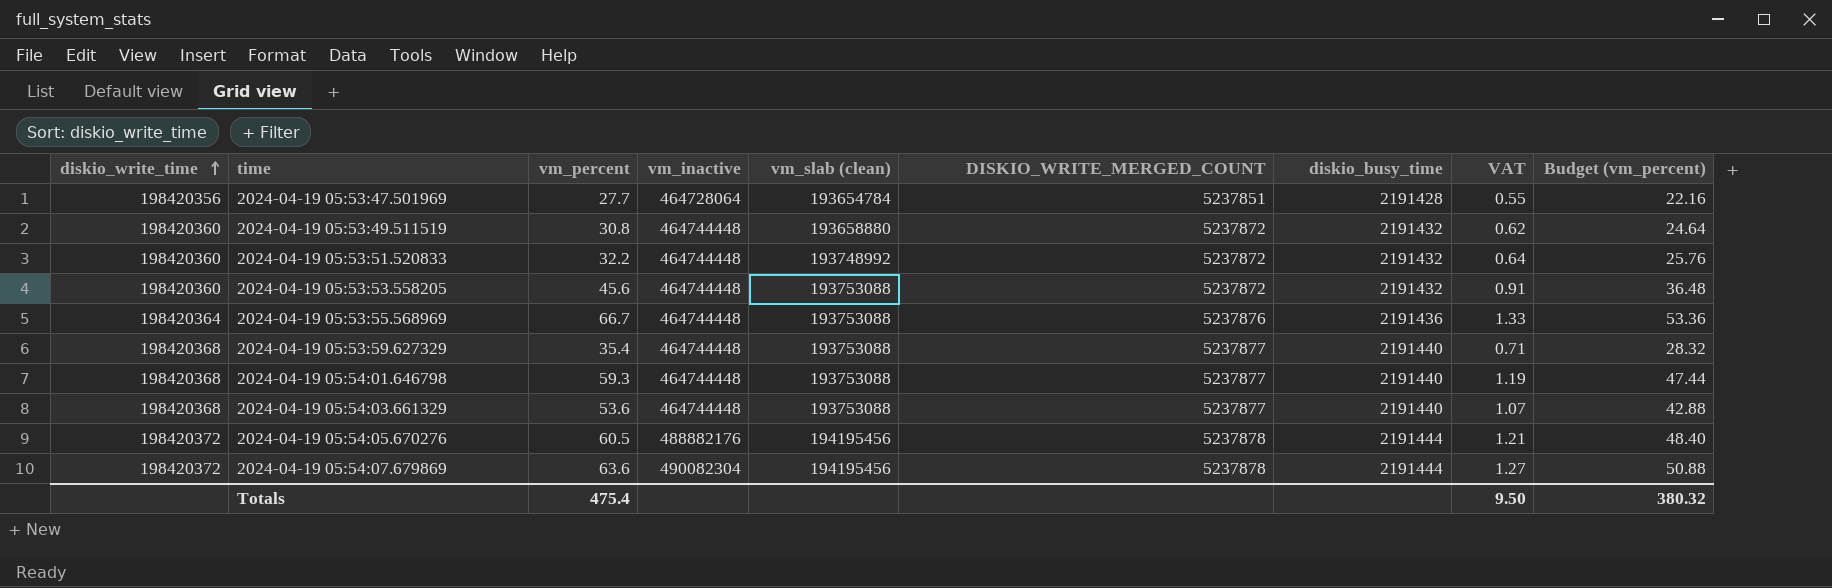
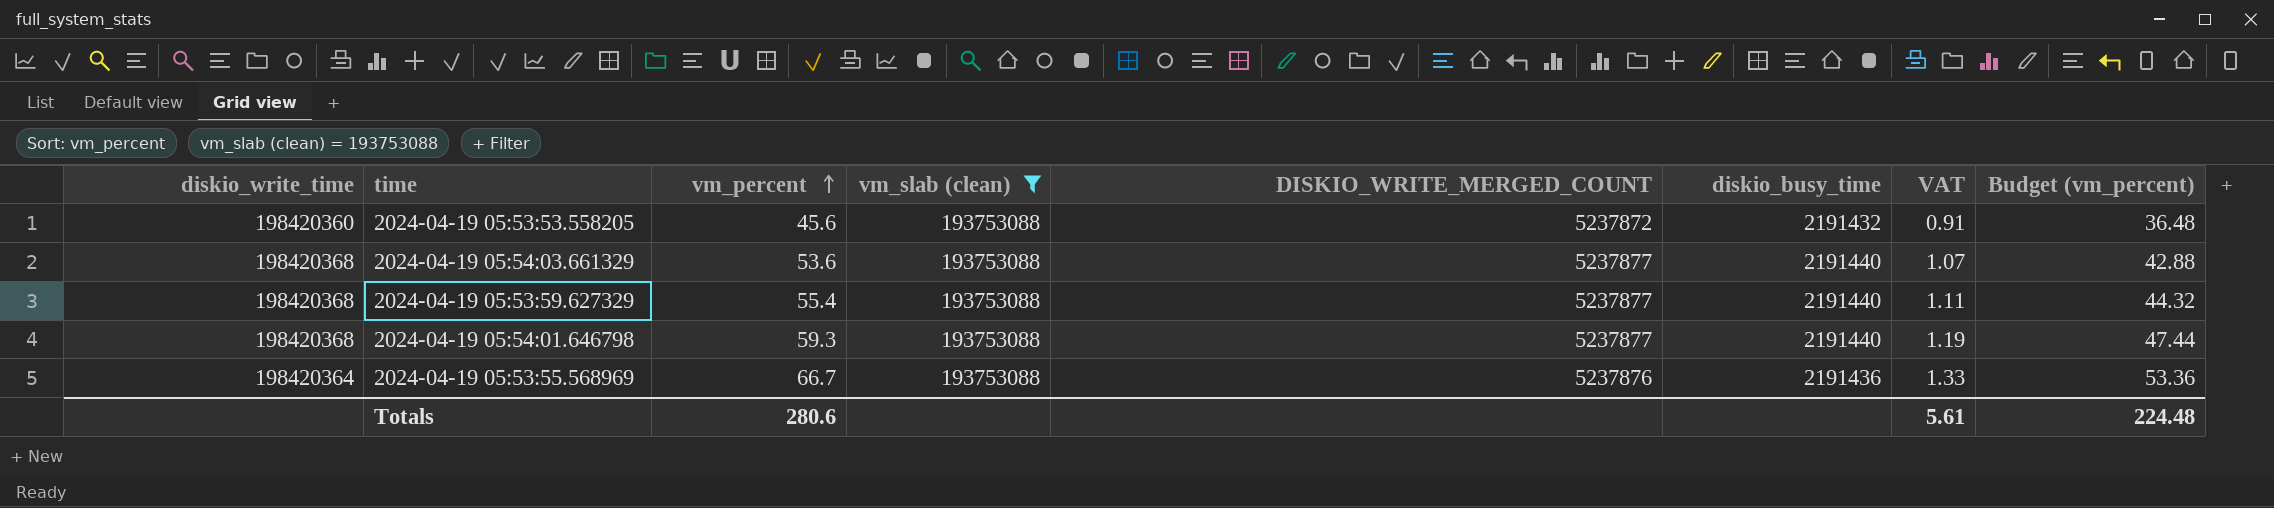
filter: none -> vm_slab (clean) = 193753088
row order: diskio_write_time ascending -> vm_percent ascending
column vm_inactive | position: 4 -> none
2024-04-19 05:53:59.627329 | vm_percent: 35.4 -> 55.4
2024-04-19 05:53:59.627329 | VAT: 0.71 -> 1.11
2024-04-19 05:53:59.627329 | Budget (vm_percent): 28.32 -> 44.32
Totals | vm_percent: 475.4 -> 280.6
Totals | VAT: 9.50 -> 5.61
Totals | Budget (vm_percent): 380.32 -> 224.48

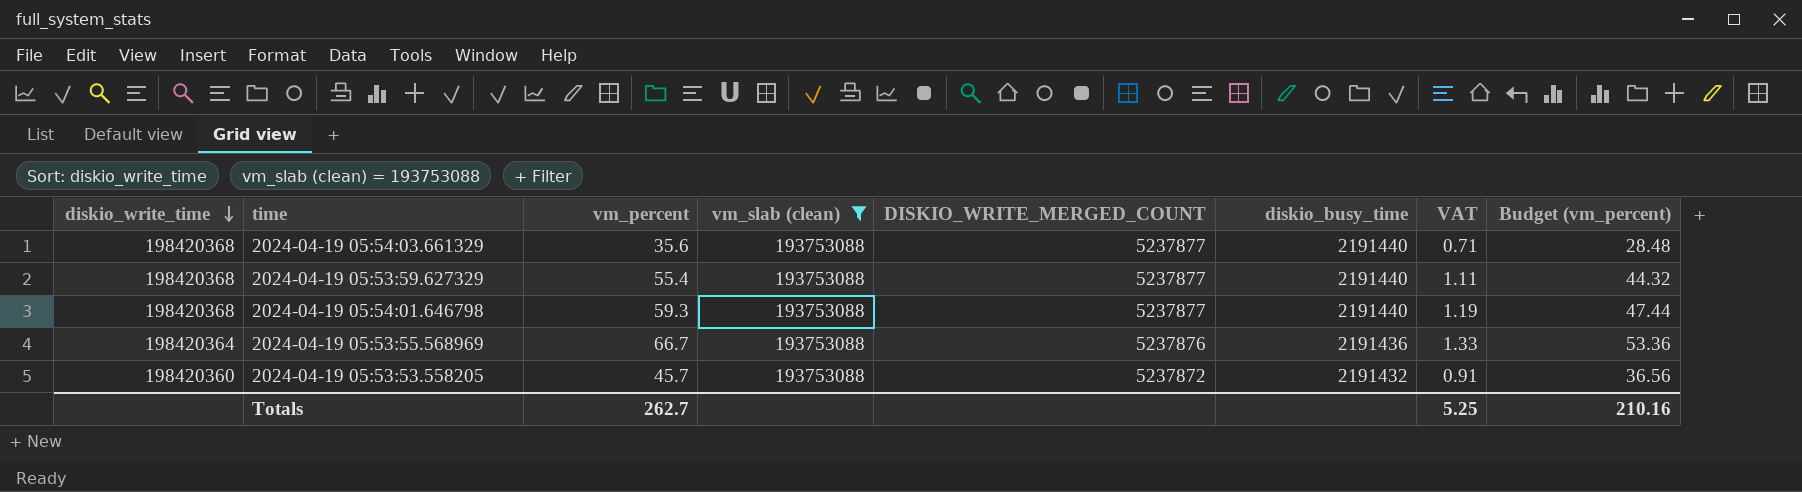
row order: vm_percent ascending -> diskio_write_time descending
2024-04-19 05:54:03.661329 | vm_percent: 53.6 -> 35.6
2024-04-19 05:54:03.661329 | VAT: 1.07 -> 0.71
2024-04-19 05:54:03.661329 | Budget (vm_percent): 42.88 -> 28.48
2024-04-19 05:53:53.558205 | vm_percent: 45.6 -> 45.7
2024-04-19 05:53:53.558205 | Budget (vm_percent): 36.48 -> 36.56
Totals | vm_percent: 280.6 -> 262.7
Totals | VAT: 5.61 -> 5.25
Totals | Budget (vm_percent): 224.48 -> 210.16

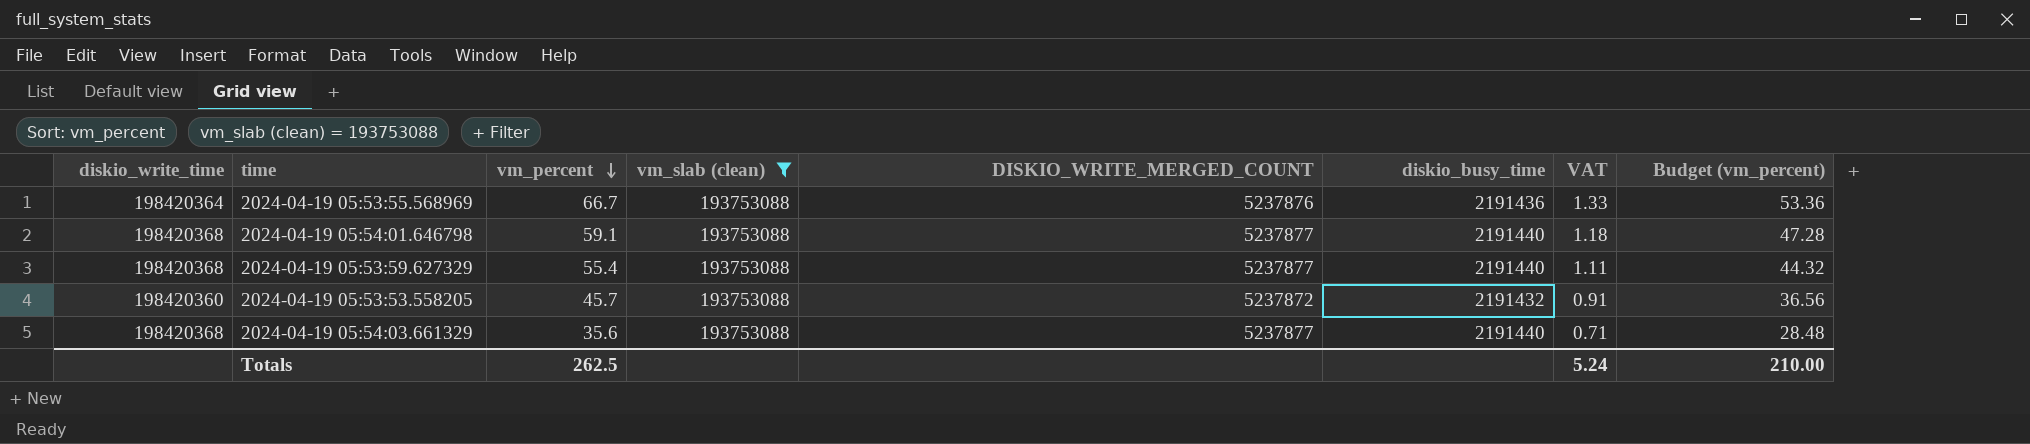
row order: diskio_write_time descending -> vm_percent descending
2024-04-19 05:54:01.646798 | vm_percent: 59.3 -> 59.1
2024-04-19 05:54:01.646798 | VAT: 1.19 -> 1.18
2024-04-19 05:54:01.646798 | Budget (vm_percent): 47.44 -> 47.28
Totals | vm_percent: 262.7 -> 262.5
Totals | VAT: 5.25 -> 5.24
Totals | Budget (vm_percent): 210.16 -> 210.00

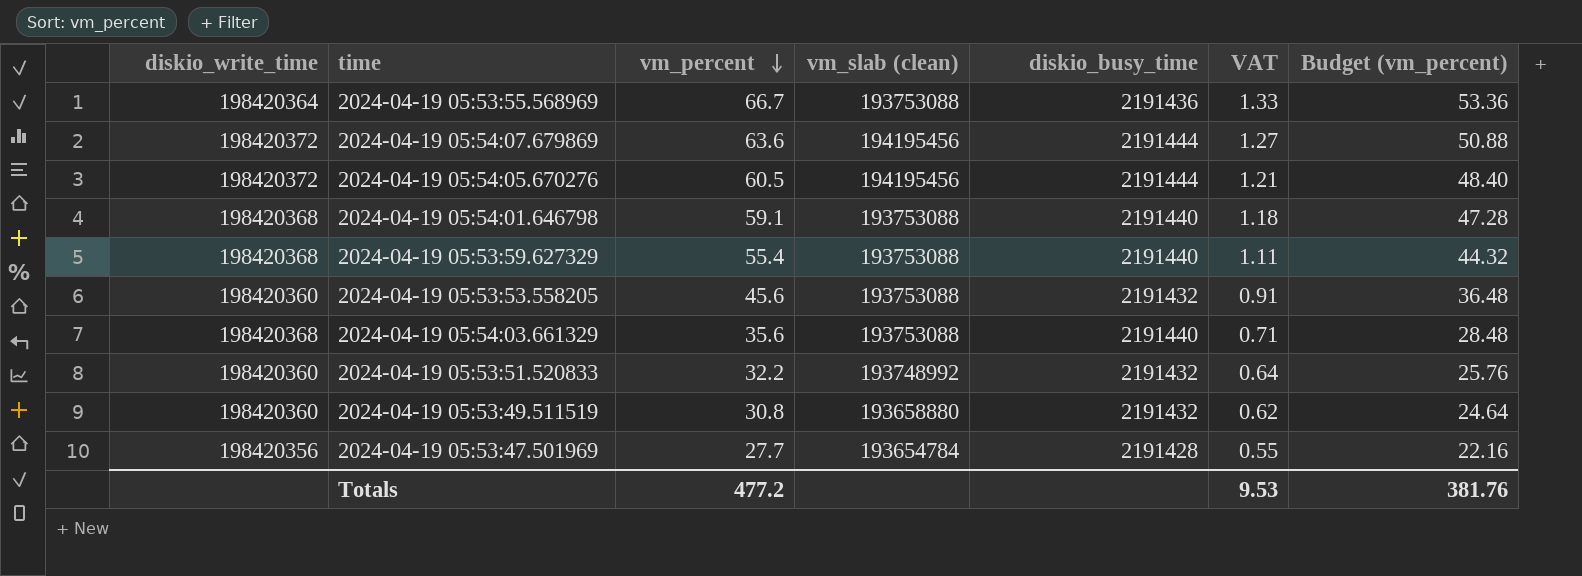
filter: vm_slab (clean) = 193753088 -> none
column DISKIO_WRITE_MERGED_COUNT | position: 5 -> none
2024-04-19 05:53:53.558205 | vm_percent: 45.7 -> 45.6
2024-04-19 05:53:53.558205 | Budget (vm_percent): 36.56 -> 36.48
Totals | vm_percent: 262.5 -> 477.2
Totals | VAT: 5.24 -> 9.53
Totals | Budget (vm_percent): 210.00 -> 381.76

